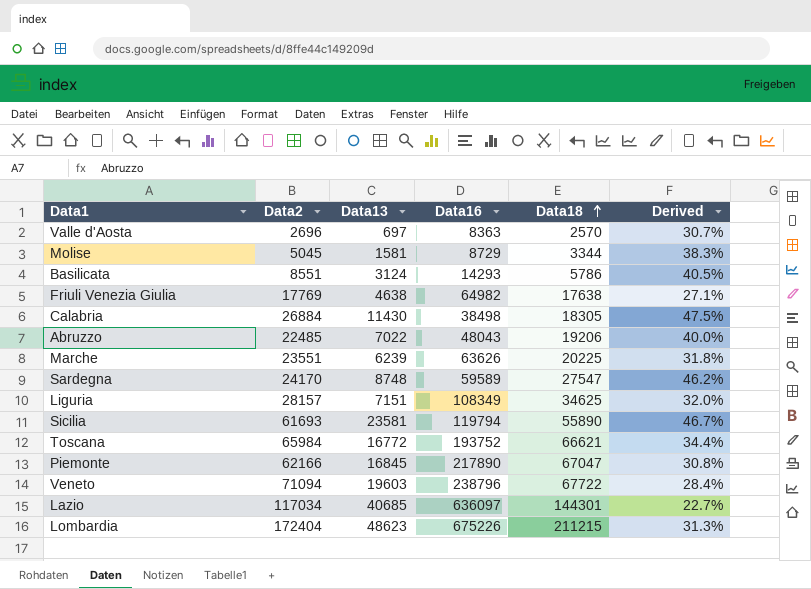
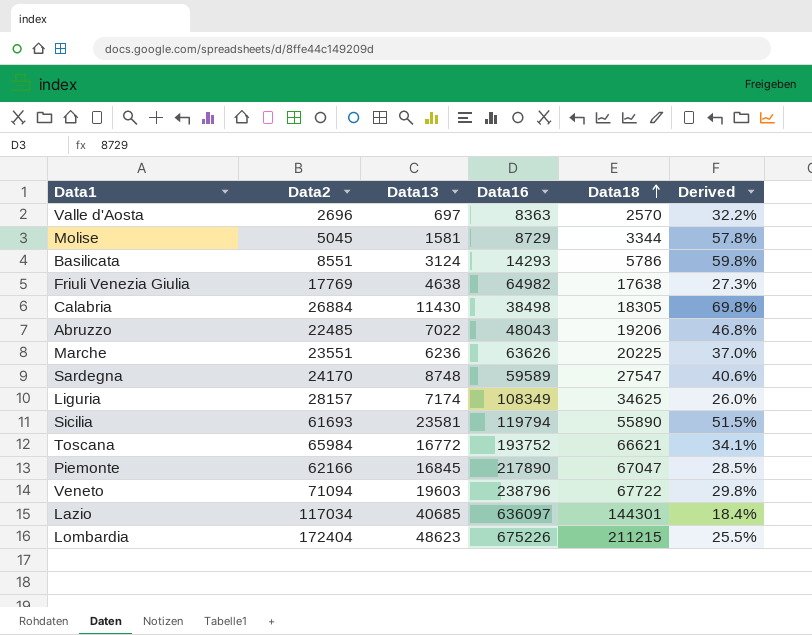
column Derived | formula: [Data18] / [Data16] -> [Data2] / [Data16]
Marche | Data13: 6239 -> 6236
Liguria | Data13: 7151 -> 7174

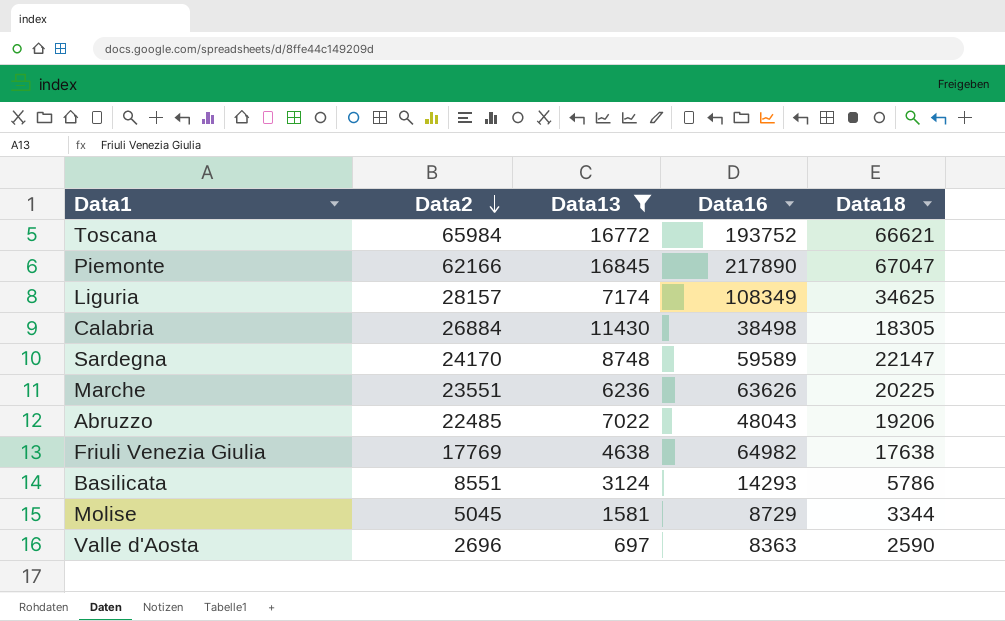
filter: none -> Data13 <= 16845
row order: Data18 ascending -> Data2 descending
column Derived | formula: [Data2] / [Data16] -> none
Sardegna | Data18: 27547 -> 22147
Valle d'Aosta | Data18: 2570 -> 2590

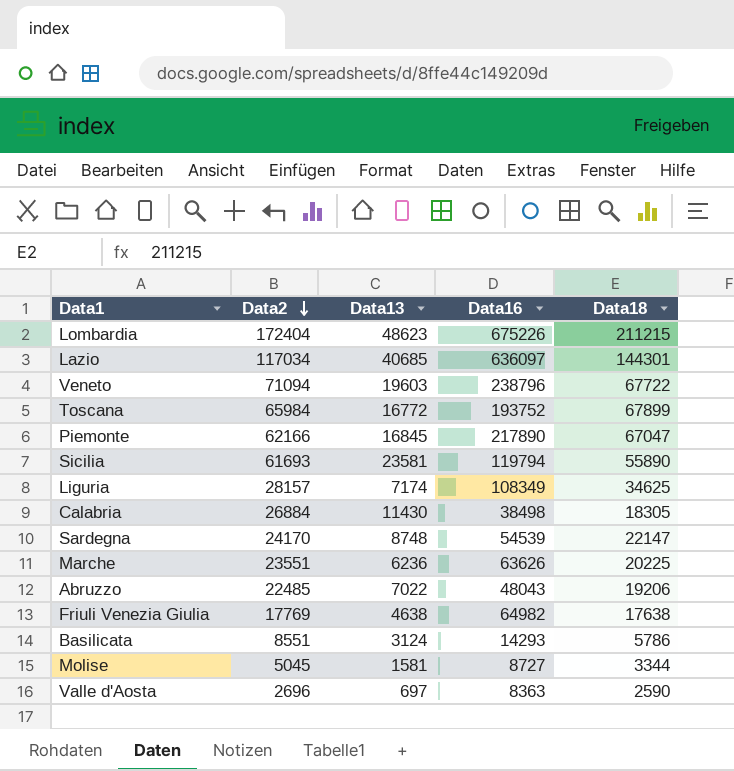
filter: Data13 <= 16845 -> none
Toscana | Data18: 66621 -> 67899
Sardegna | Data16: 59589 -> 54539
Molise | Data16: 8729 -> 8727

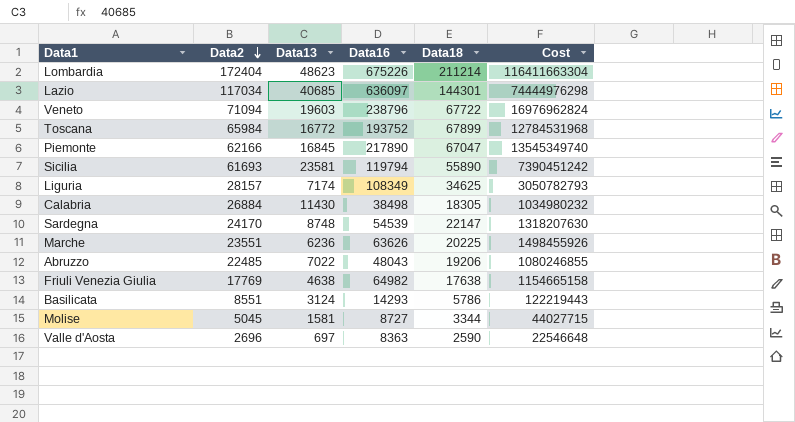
column Cost | formula: none -> [Data2] * [Data16]
Lombardia | Data18: 211215 -> 211214

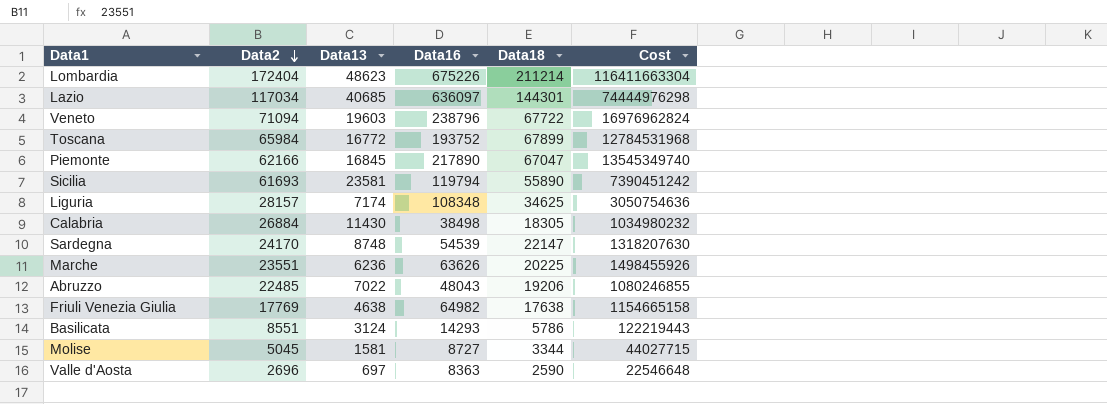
Liguria | Data16: 108349 -> 108348
Liguria | Cost: 3050782793 -> 3050754636

